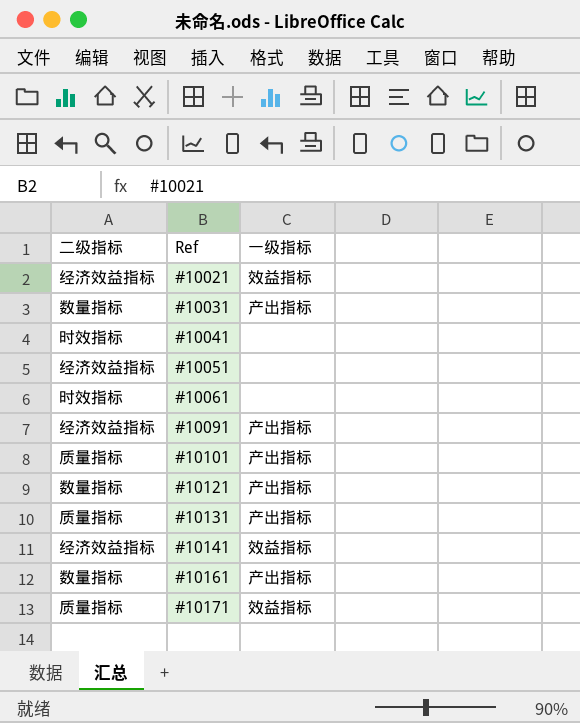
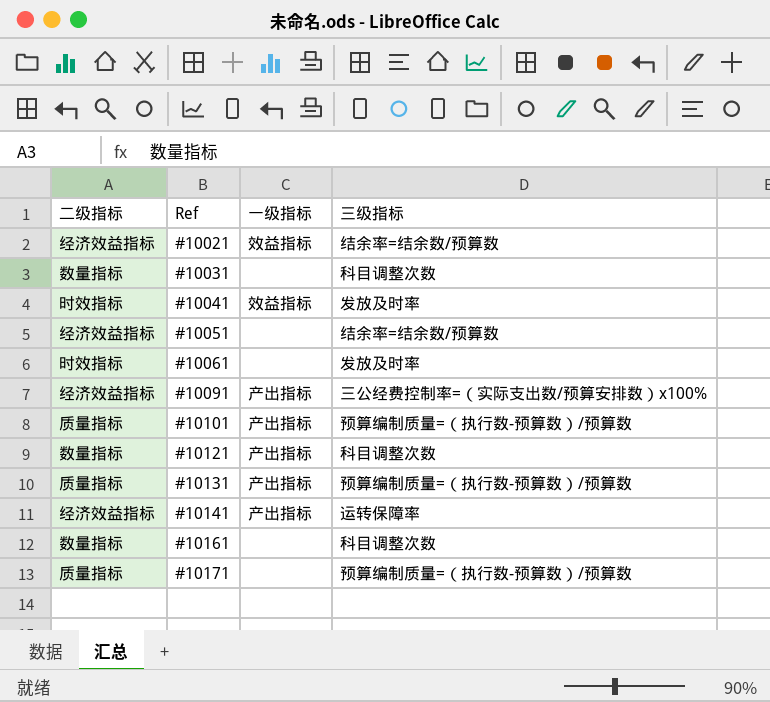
column 三级指标 | position: none -> 4
#10031 | 一级指标: 产出指标 -> none
#10041 | 一级指标: none -> 效益指标
#10141 | 一级指标: 效益指标 -> 产出指标
#10161 | 一级指标: 产出指标 -> none
#10171 | 一级指标: 效益指标 -> none

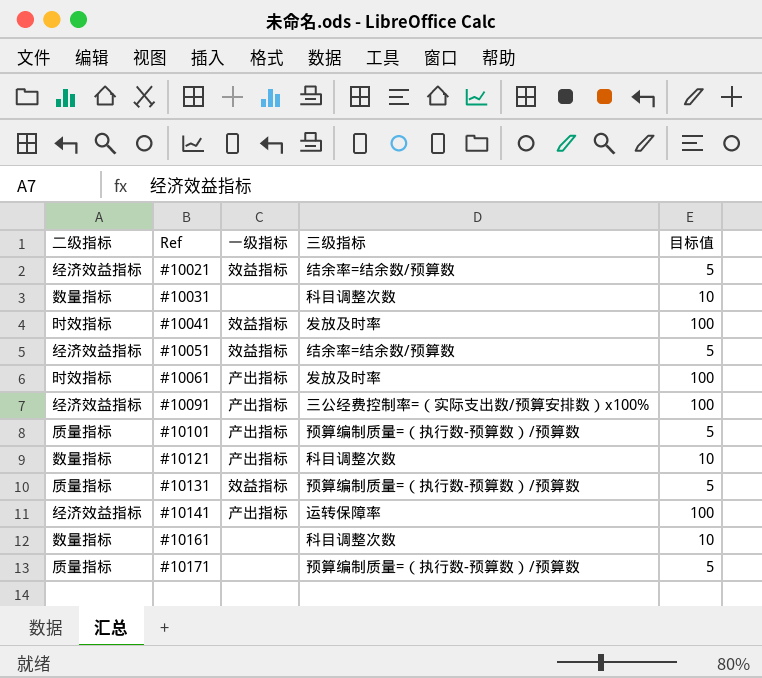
column 目标值 | position: none -> 5
#10051 | 一级指标: none -> 效益指标
#10061 | 一级指标: none -> 产出指标
#10131 | 一级指标: 产出指标 -> 效益指标

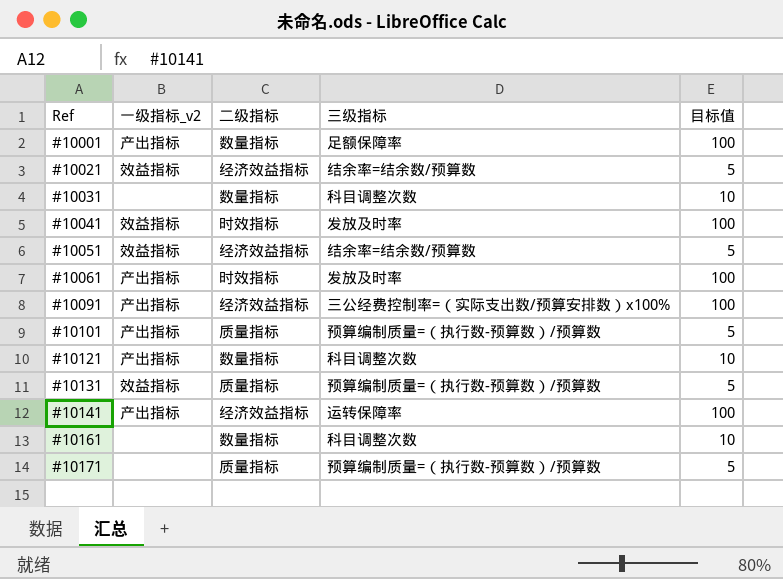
column name: 一级指标 -> 一级指标_v2
column 二级指标 | position: 1 -> 3
row #10001: none -> 产出指标 | 数量指标 | 足额保障率 | 100

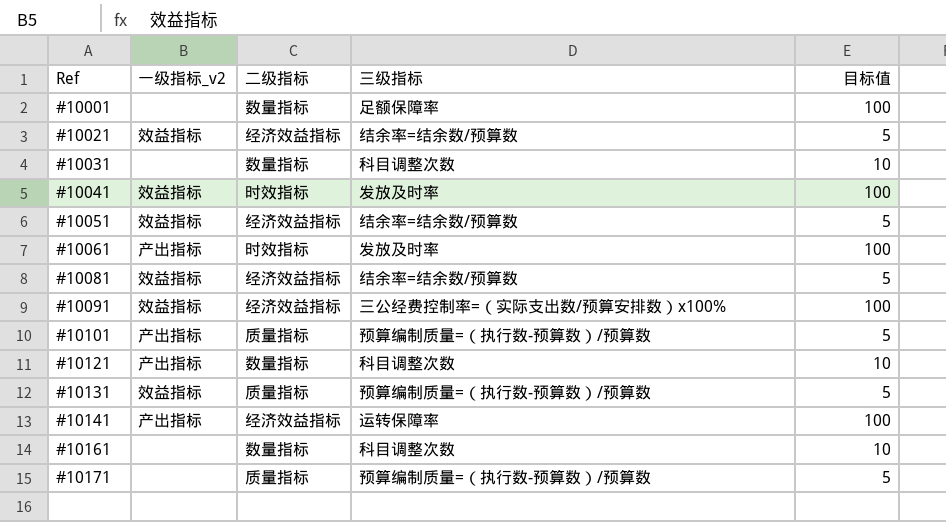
#10001 | 一级指标_v2: 产出指标 -> none
row #10081: none -> 效益指标 | 经济效益指标 | 结余率=结余数/预算数 | 5
#10091 | 一级指标_v2: 产出指标 -> 效益指标

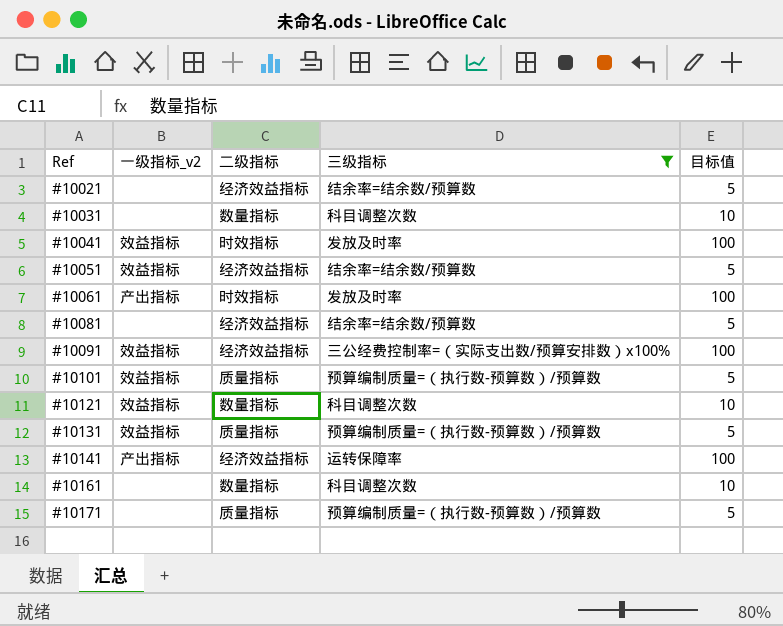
filter: none -> 三级指标 != 足额保障率
#10021 | 一级指标_v2: 效益指标 -> none
#10081 | 一级指标_v2: 效益指标 -> none
#10101 | 一级指标_v2: 产出指标 -> 效益指标
#10121 | 一级指标_v2: 产出指标 -> 效益指标

